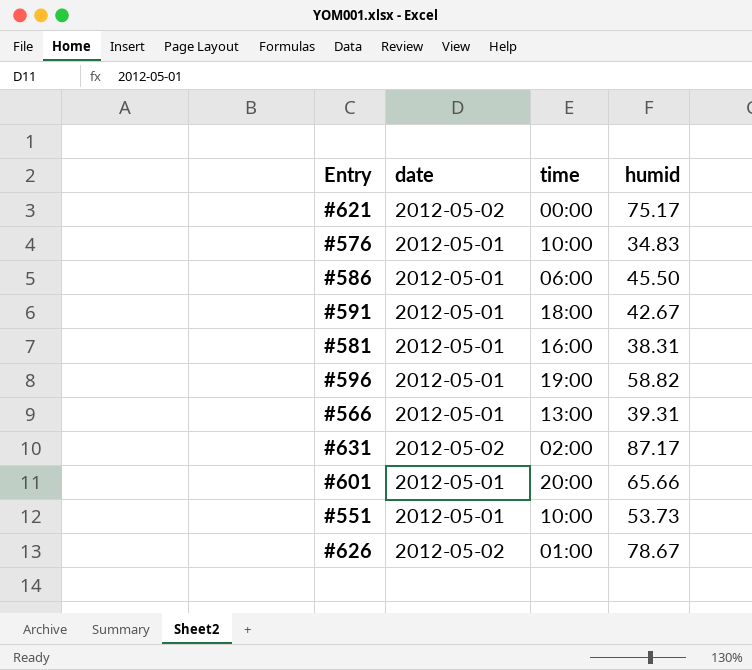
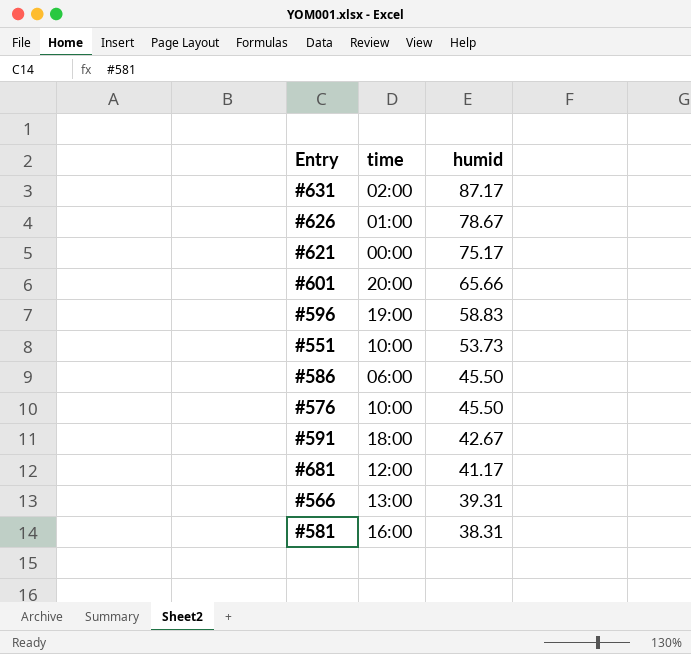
row order: none -> humid descending
column date | position: 2 -> none
#596 | humid: 58.82 -> 58.83
#576 | humid: 34.83 -> 45.50
row #681: none -> 12:00 | 41.17

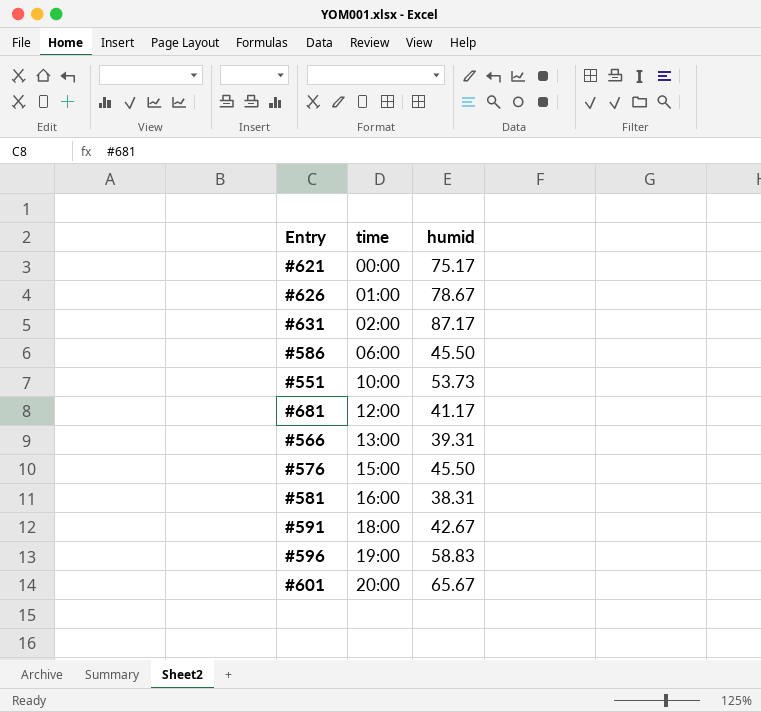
row order: humid descending -> time ascending
#576 | time: 10:00 -> 15:00
#601 | humid: 65.66 -> 65.67

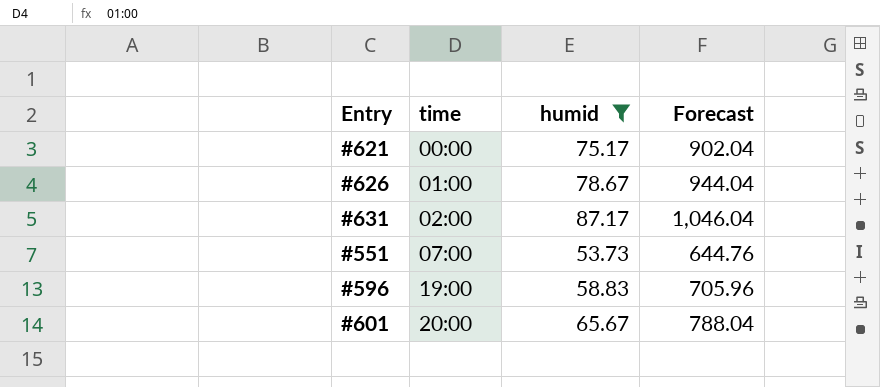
filter: none -> humid >= 53.73
column Forecast | formula: none -> [humid] * 12
#551 | time: 10:00 -> 07:00

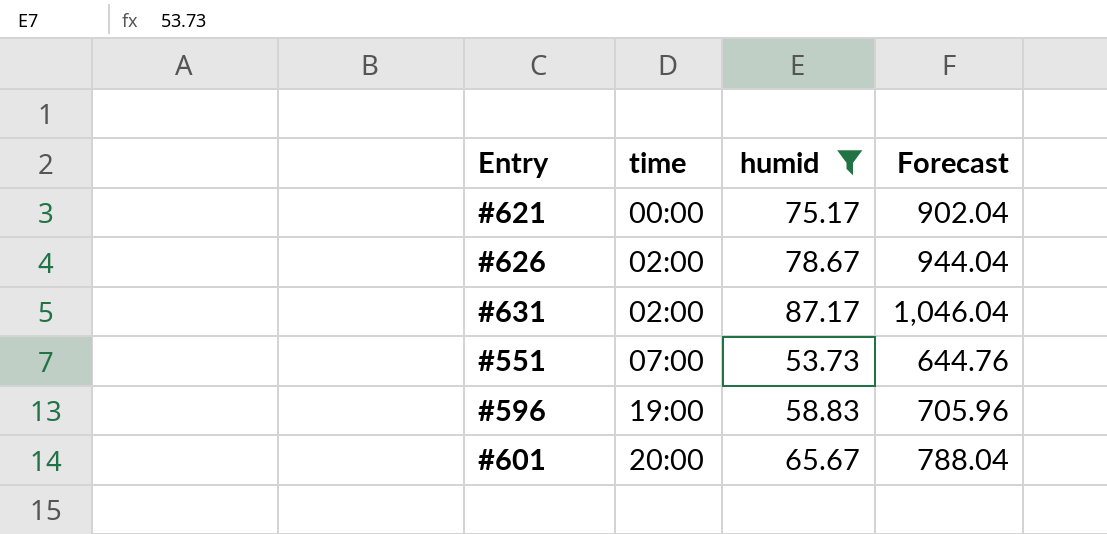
#626 | time: 01:00 -> 02:00

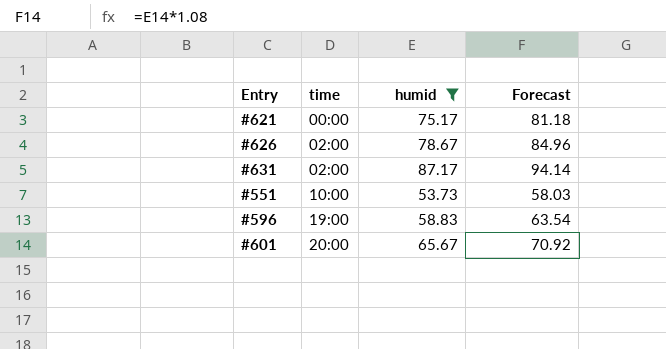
column Forecast | formula: [humid] * 12 -> [humid] * 1.08
#551 | time: 07:00 -> 10:00

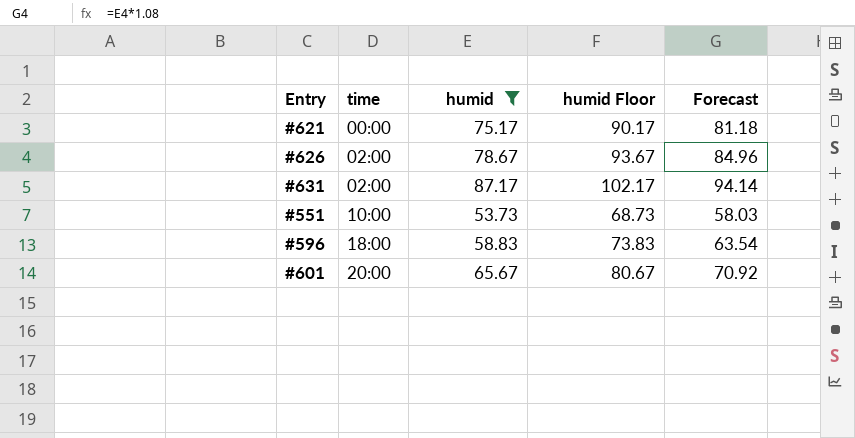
column humid Floor | formula: none -> [humid] + 15
#596 | time: 19:00 -> 18:00

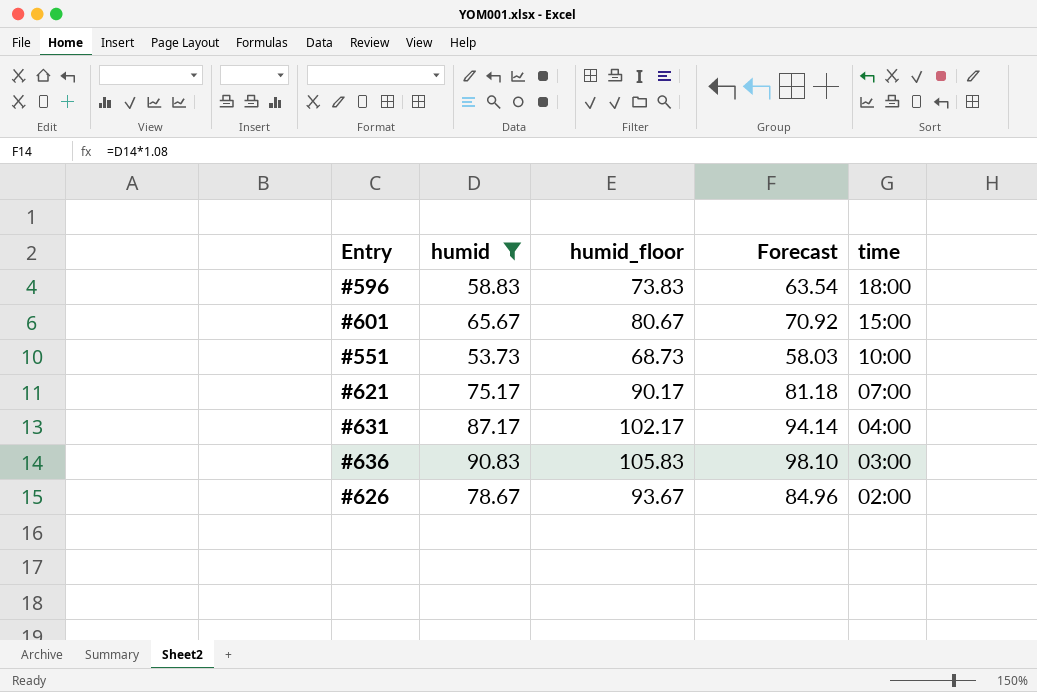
row order: time ascending -> time descending
column name: humid Floor -> humid_floor
column time | position: 2 -> 5
#601 | time: 20:00 -> 15:00
#621 | time: 00:00 -> 07:00
#631 | time: 02:00 -> 04:00
row #636: none -> 90.83 | 105.83 | 98.10 | 03:00

